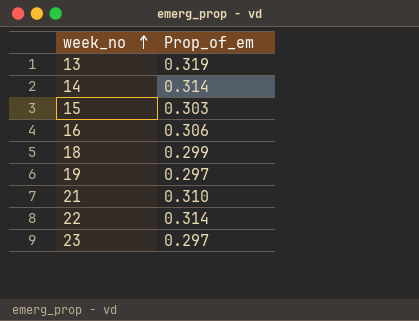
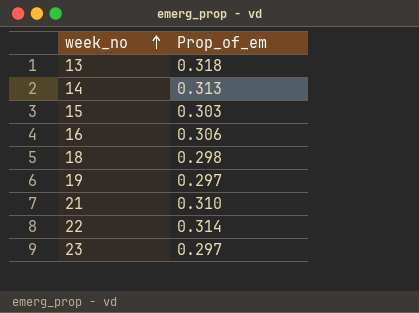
13 | Prop_of_em: 0.319 -> 0.318
14 | Prop_of_em: 0.314 -> 0.313
18 | Prop_of_em: 0.299 -> 0.298

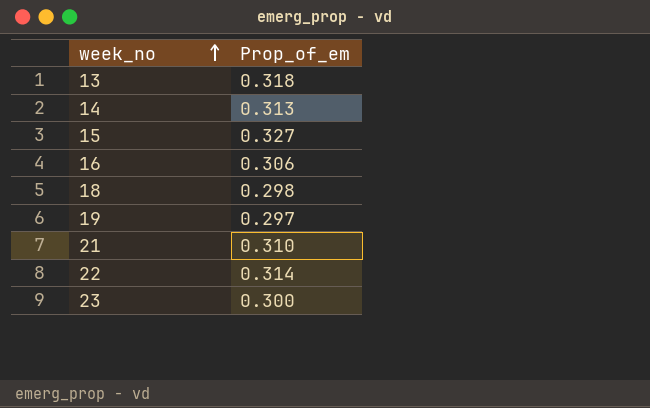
15 | Prop_of_em: 0.303 -> 0.327
23 | Prop_of_em: 0.297 -> 0.300

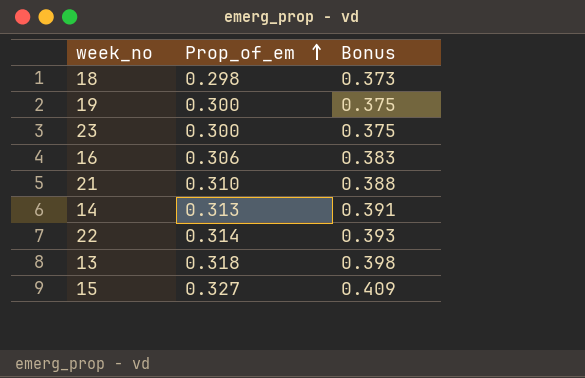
row order: week_no ascending -> Prop_of_em ascending
column Bonus | formula: none -> [Prop_of_em] * 1.25
19 | Prop_of_em: 0.297 -> 0.300

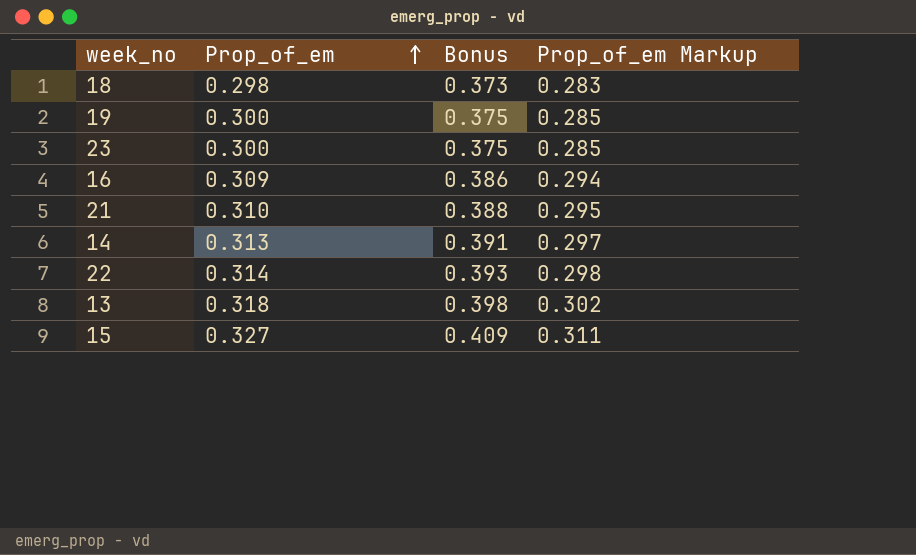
column Prop_of_em Markup | formula: none -> [Prop_of_em] * 0.95
16 | Prop_of_em: 0.306 -> 0.309
16 | Bonus: 0.383 -> 0.386

